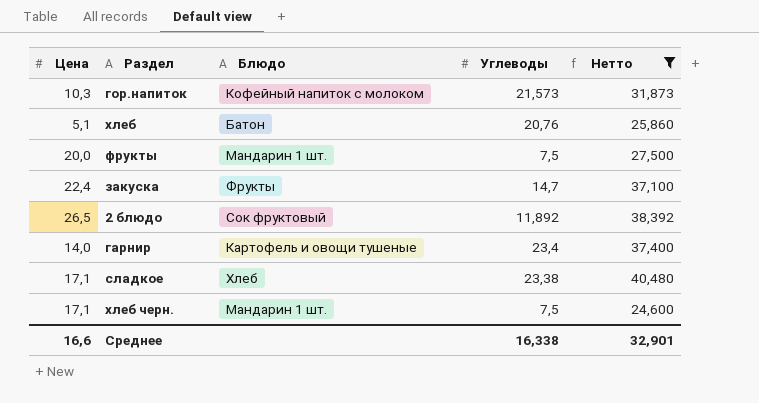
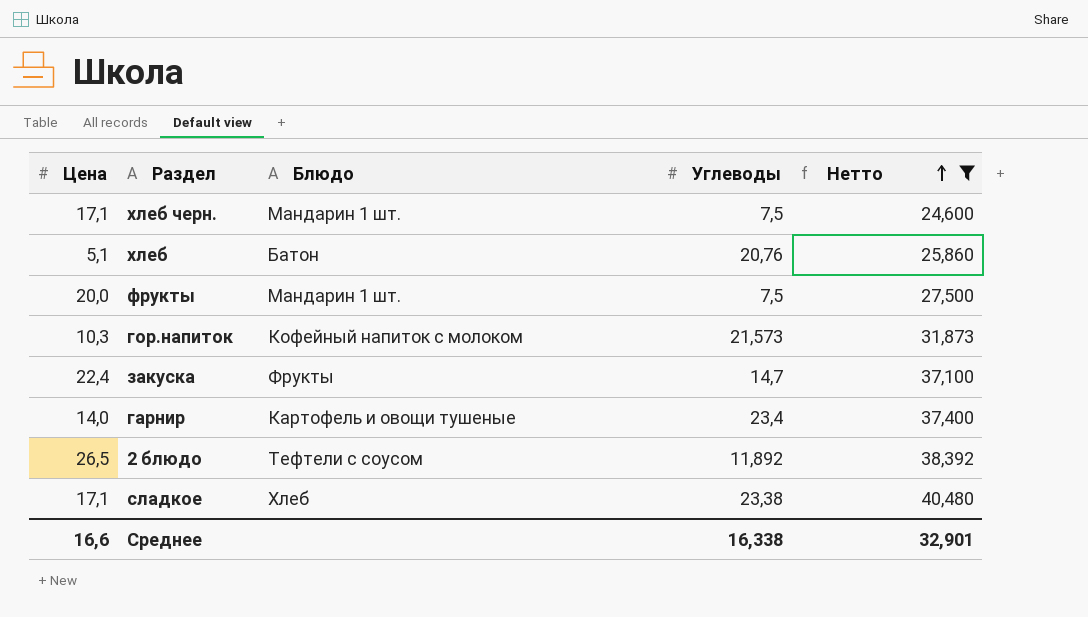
row order: none -> Нетто ascending
2 блюдо | Блюдо: Сок фруктовый -> Тефтели с соусом

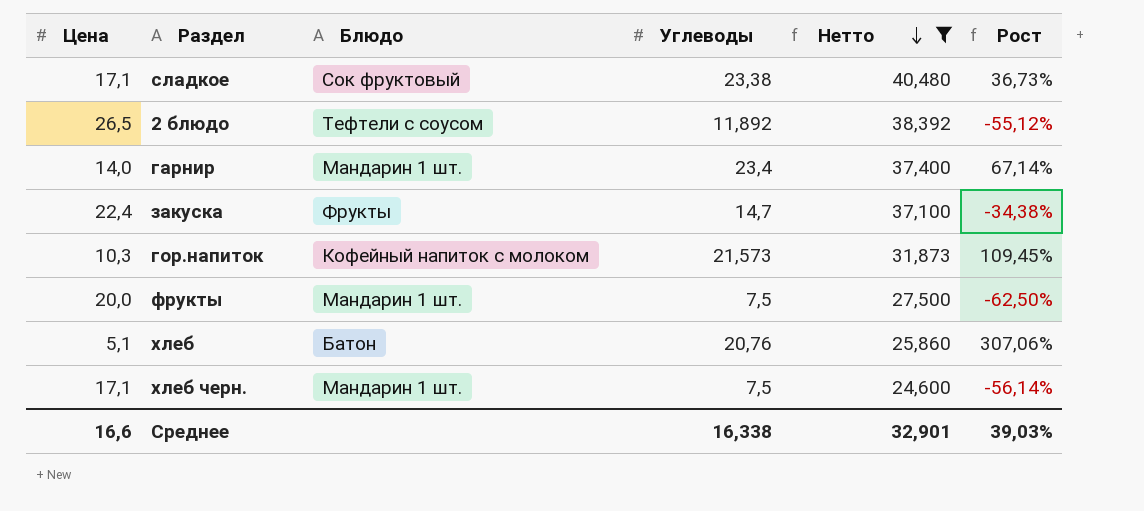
row order: Нетто ascending -> Нетто descending
column Рост | formula: none -> ([Углеводы] - [Цена]) / [Цена]
сладкое | Блюдо: Хлеб -> Сок фруктовый
гарнир | Блюдо: Картофель и овощи тушеные -> Мандарин 1 шт.

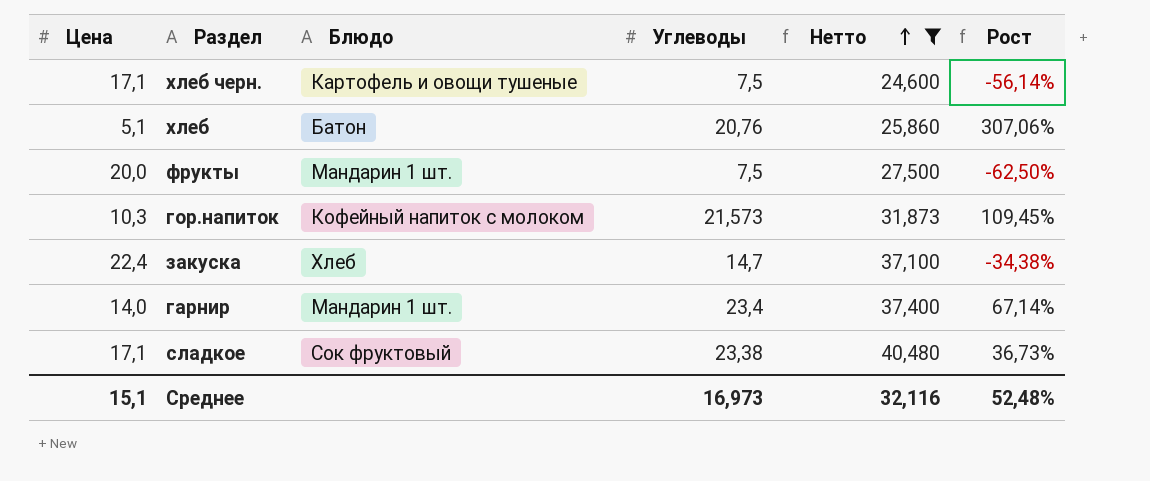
row order: Нетто descending -> Нетто ascending
row 2 блюдо: 26,5 | Тефтели с соусом | 11,892 | 38,392 | -55,12% -> none
хлеб черн. | Блюдо: Мандарин 1 шт. -> Картофель и овощи тушеные
закуска | Блюдо: Фрукты -> Хлеб
Среднее | Цена: 16,6 -> 15,1
Среднее | Углеводы: 16,338 -> 16,973
Среднее | Нетто: 32,901 -> 32,116
Среднее | Рост: 39,03% -> 52,48%

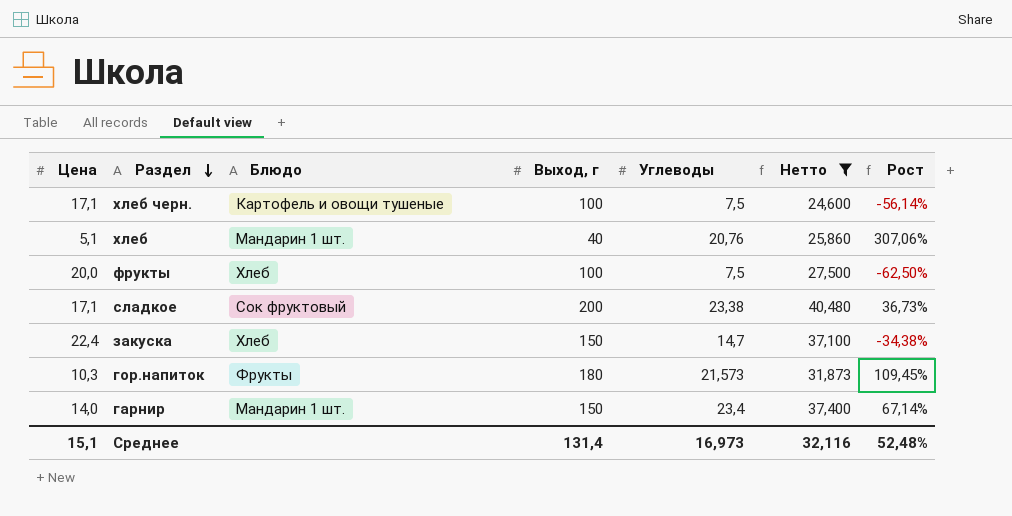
row order: Нетто ascending -> Раздел descending
column Выход, г | position: none -> 4
хлеб | Блюдо: Батон -> Мандарин 1 шт.
фрукты | Блюдо: Мандарин 1 шт. -> Хлеб
гор.напиток | Блюдо: Кофейный напиток с молоком -> Фрукты

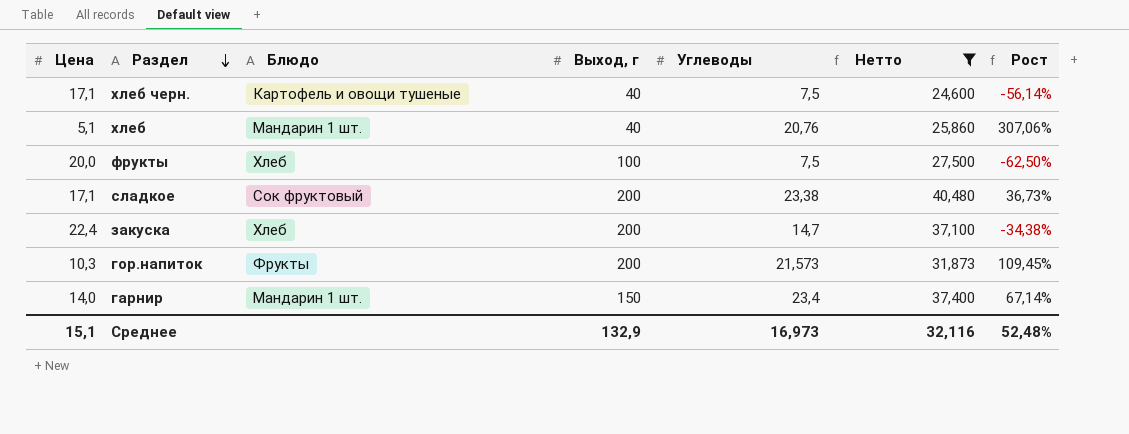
хлеб черн. | Выход, г: 100 -> 40
закуска | Выход, г: 150 -> 200
гор.напиток | Выход, г: 180 -> 200
Среднее | Выход, г: 131,4 -> 132,9

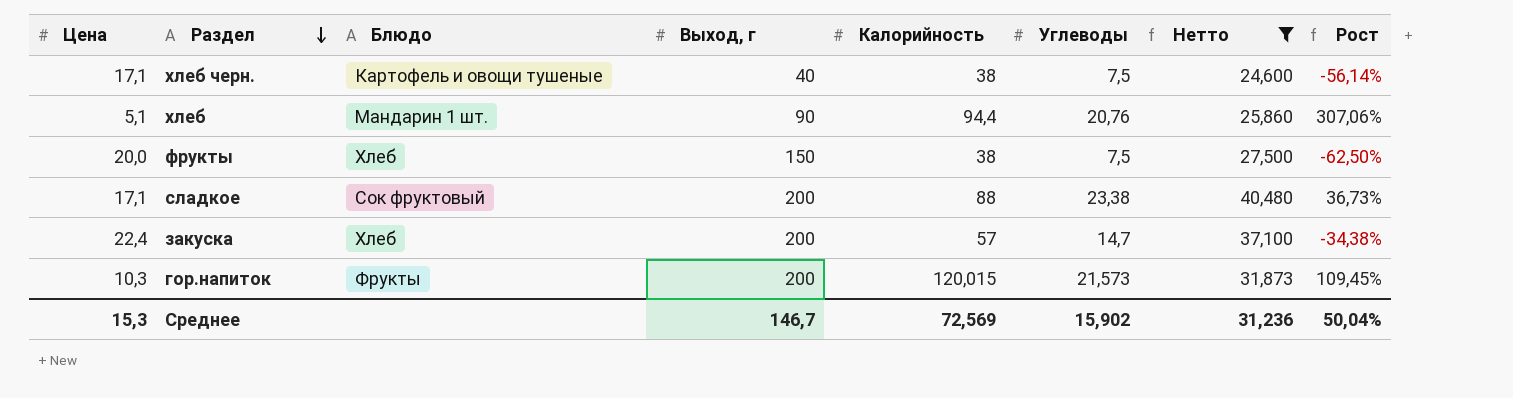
column Калорийность | position: none -> 5
row гарнир: 14,0 | Мандарин 1 шт. | 150 | 23,4 | 37,400 | 67,14% -> none
хлеб | Выход, г: 40 -> 90
фрукты | Выход, г: 100 -> 150
Среднее | Цена: 15,1 -> 15,3
Среднее | Выход, г: 132,9 -> 146,7
Среднее | Углеводы: 16,973 -> 15,902
Среднее | Нетто: 32,116 -> 31,236
Среднее | Рост: 52,48% -> 50,04%

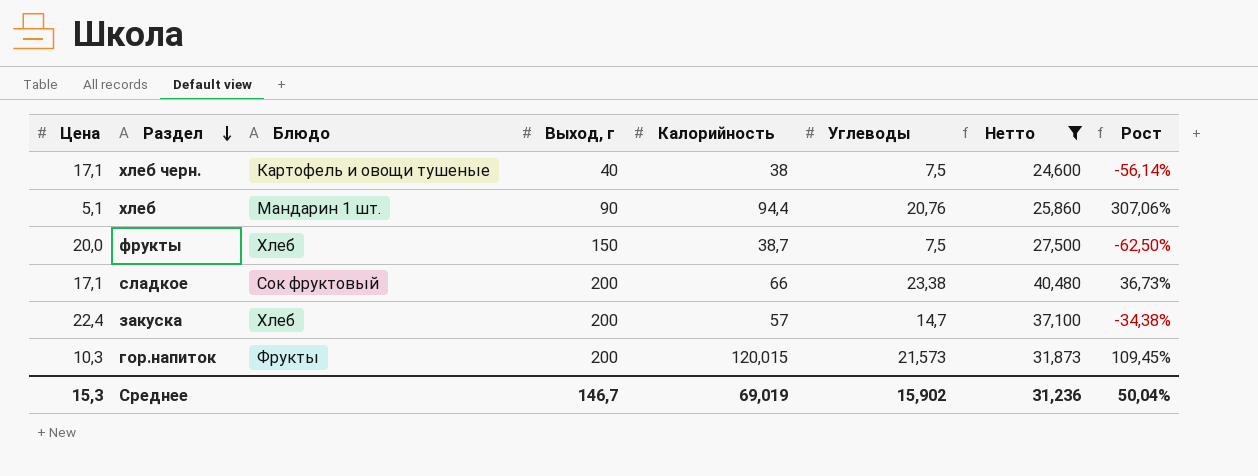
фрукты | Калорийность: 38 -> 38,7
сладкое | Калорийность: 88 -> 66
Среднее | Калорийность: 72,569 -> 69,019

